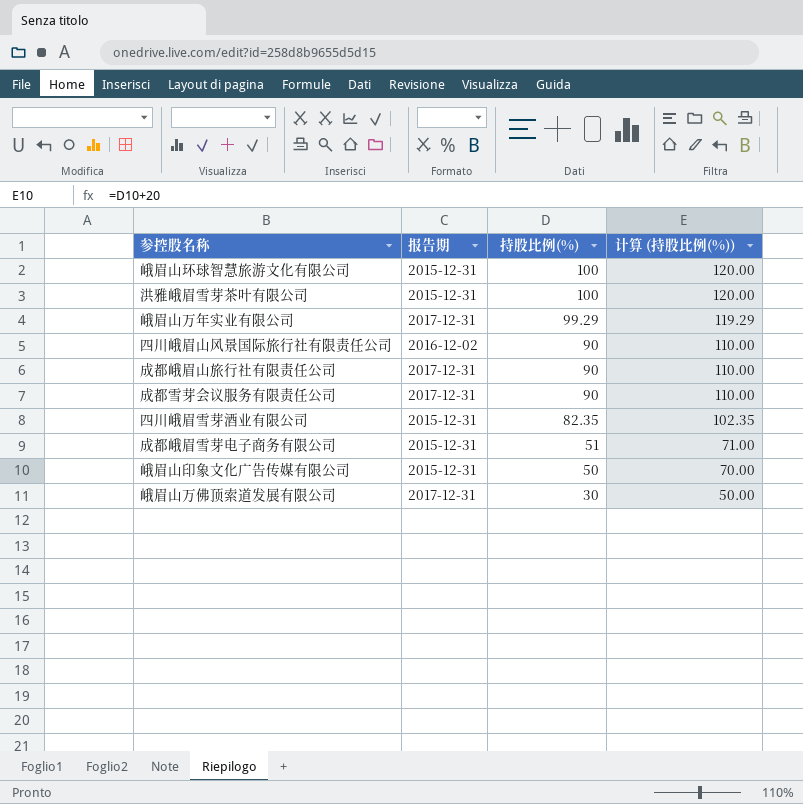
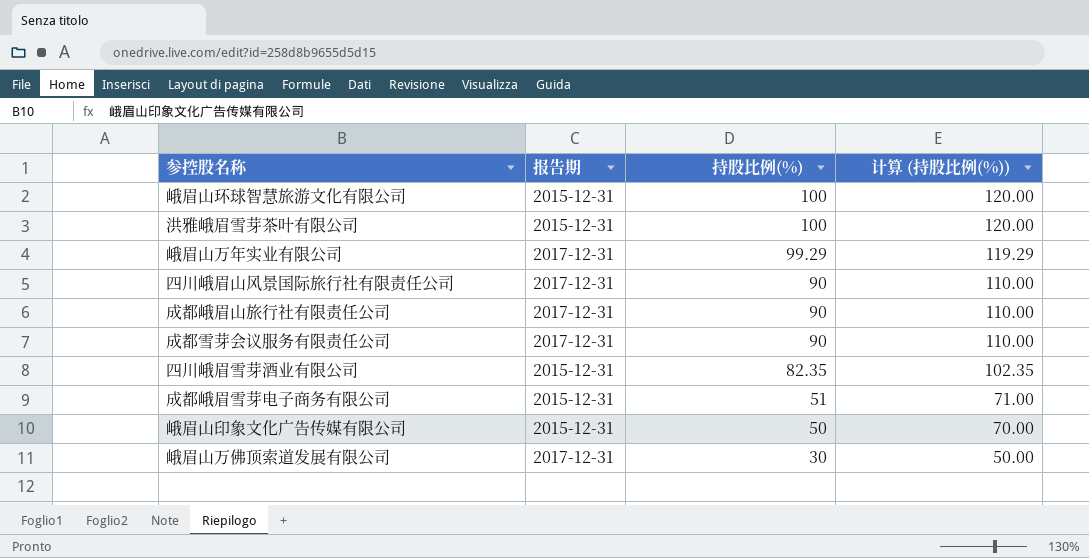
四川峨眉山风景国际旅行社有限责任公司 | 报告期: 2016-12-02 -> 2017-12-31

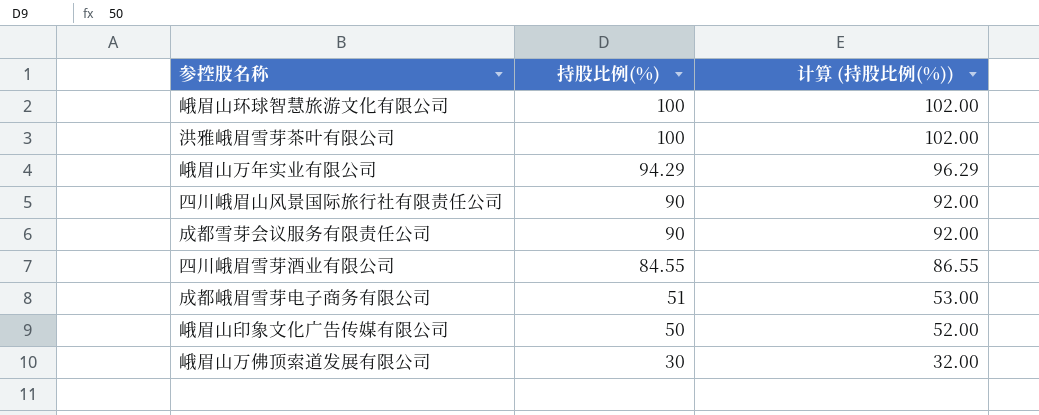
column 报告期 | position: 2 -> none
column 计算 (持股比例(%)) | formula: [持股比例(%)] + 20 -> [持股比例(%)] + 2
row 成都峨眉山旅行社有限责任公司: 2017-12-31 | 90 | 110.00 -> none
峨眉山万年实业有限公司 | 持股比例(%): 99.29 -> 94.29
四川峨眉雪芽酒业有限公司 | 持股比例(%): 82.35 -> 84.55

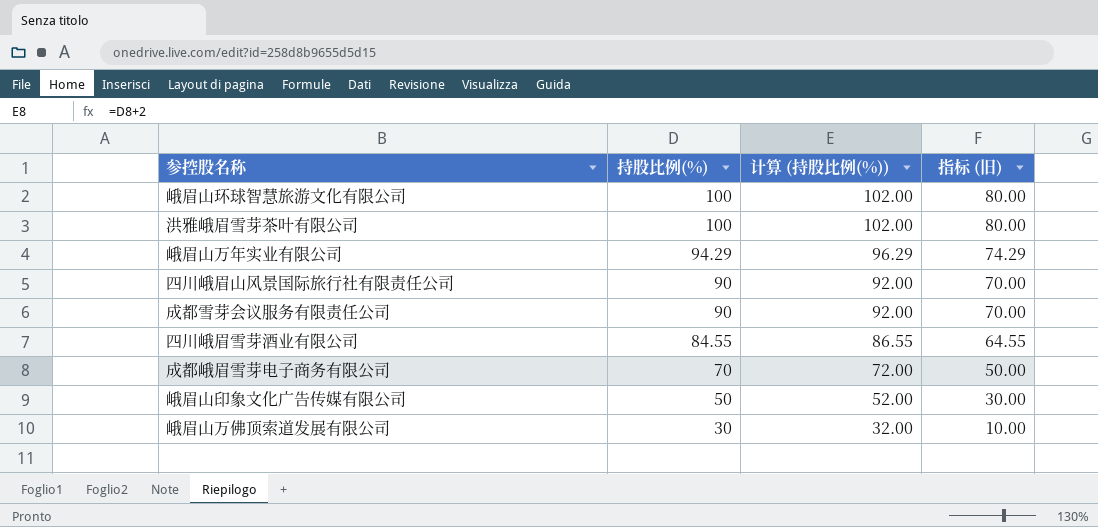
column 指标 (旧) | formula: none -> [持股比例(%)] - 20
成都峨眉雪芽电子商务有限公司 | 持股比例(%): 51 -> 70
成都峨眉雪芽电子商务有限公司 | 计算 (持股比例(%)): 53.00 -> 72.00

